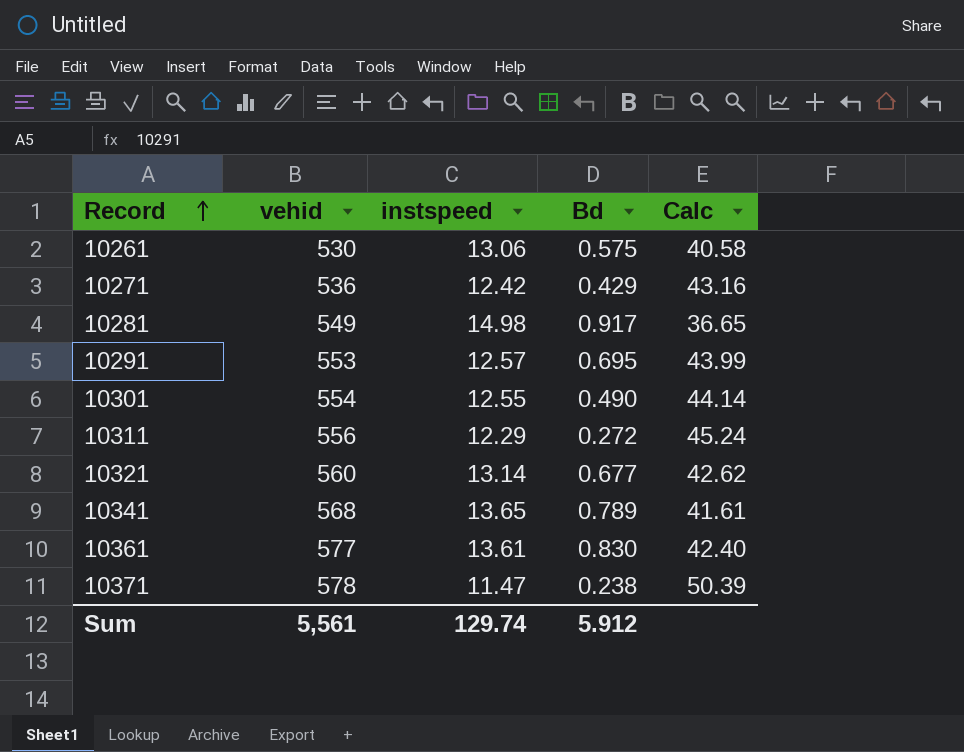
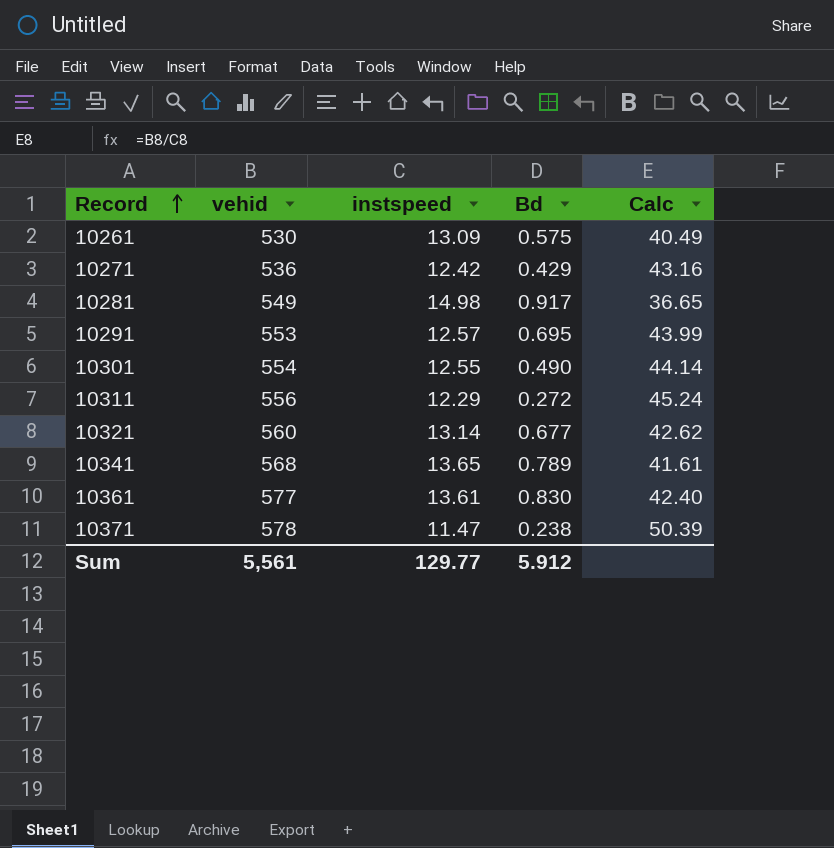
10261 | instspeed: 13.06 -> 13.09
10261 | Calc: 40.58 -> 40.49
Sum | instspeed: 129.74 -> 129.77

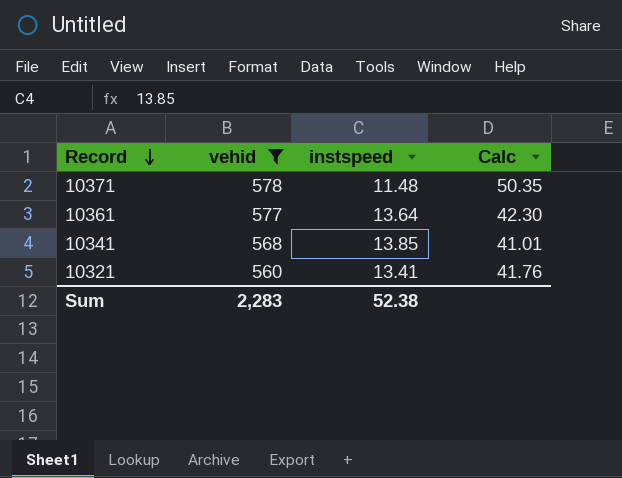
filter: none -> vehid >= 560
row order: Record ascending -> Record descending
column Bd | position: 4 -> none
10371 | instspeed: 11.47 -> 11.48
10371 | Calc: 50.39 -> 50.35
10361 | instspeed: 13.61 -> 13.64
10361 | Calc: 42.40 -> 42.30
10341 | instspeed: 13.65 -> 13.85
10341 | Calc: 41.61 -> 41.01
10321 | instspeed: 13.14 -> 13.41
10321 | Calc: 42.62 -> 41.76
Sum | vehid: 5,561 -> 2,283
Sum | instspeed: 129.77 -> 52.38

